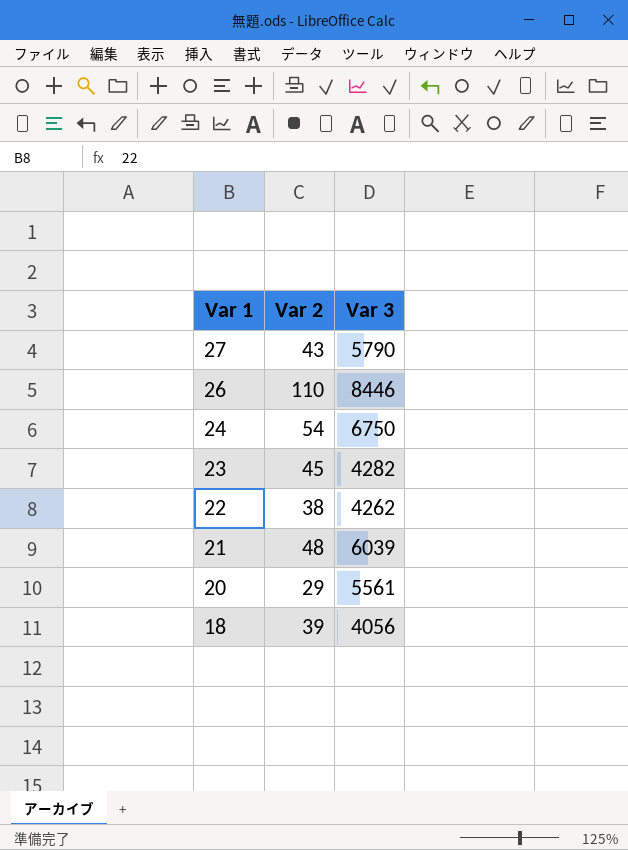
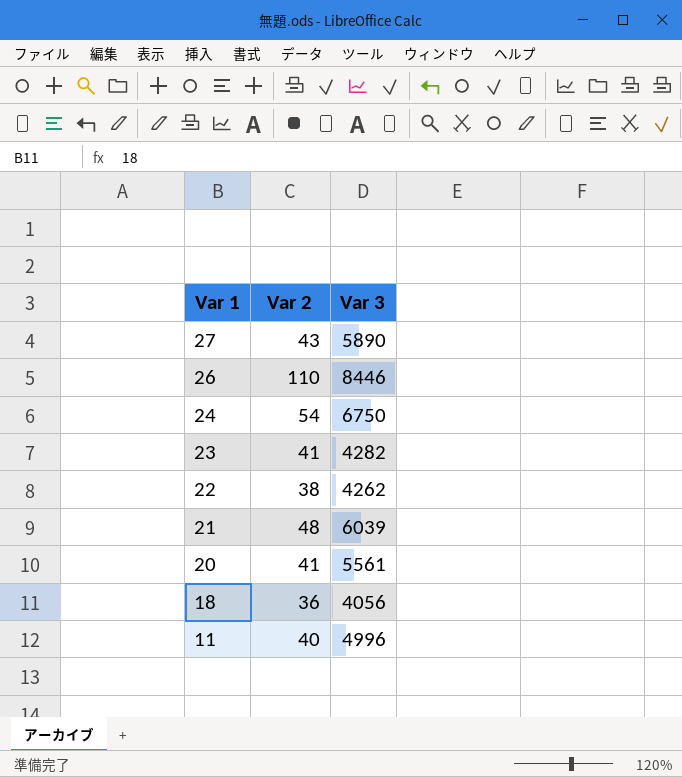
27 | Var 3: 5790 -> 5890
23 | Var 2: 45 -> 41
20 | Var 2: 29 -> 41
18 | Var 2: 39 -> 36
row 11: none -> 40 | 4996

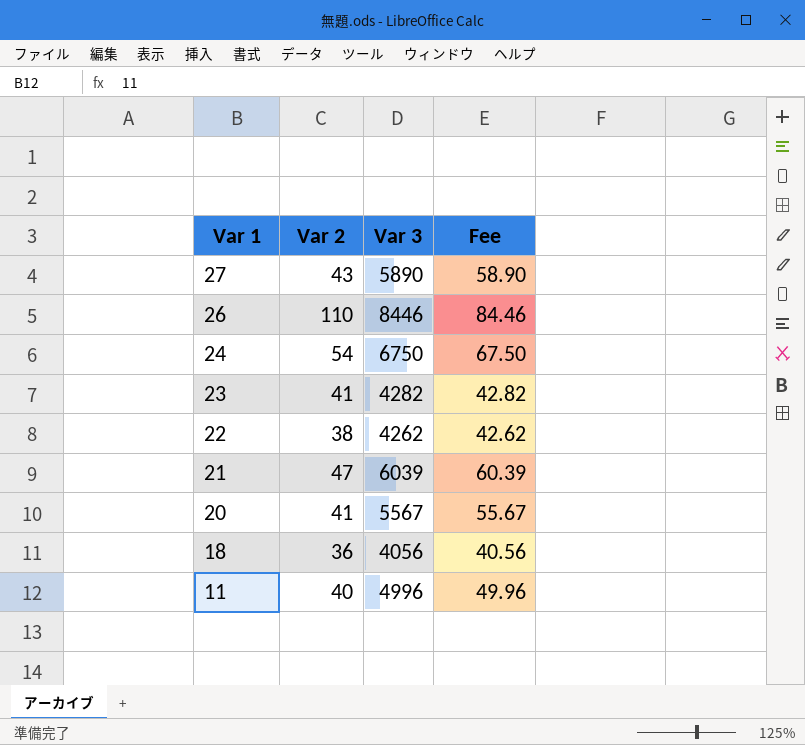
column Fee | formula: none -> [Var 3] * 0.01
21 | Var 2: 48 -> 47
20 | Var 3: 5561 -> 5567

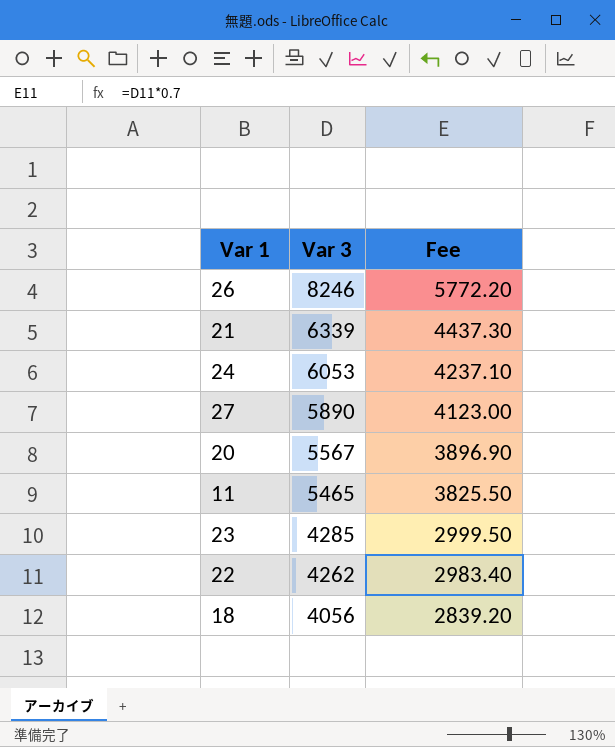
row order: Var 1 descending -> Var 3 descending
column Var 2 | position: 2 -> none
column Fee | formula: [Var 3] * 0.01 -> [Var 3] * 0.7
26 | Var 3: 8446 -> 8246
21 | Var 3: 6039 -> 6339
24 | Var 3: 6750 -> 6053
11 | Var 3: 4996 -> 5465
23 | Var 3: 4282 -> 4285

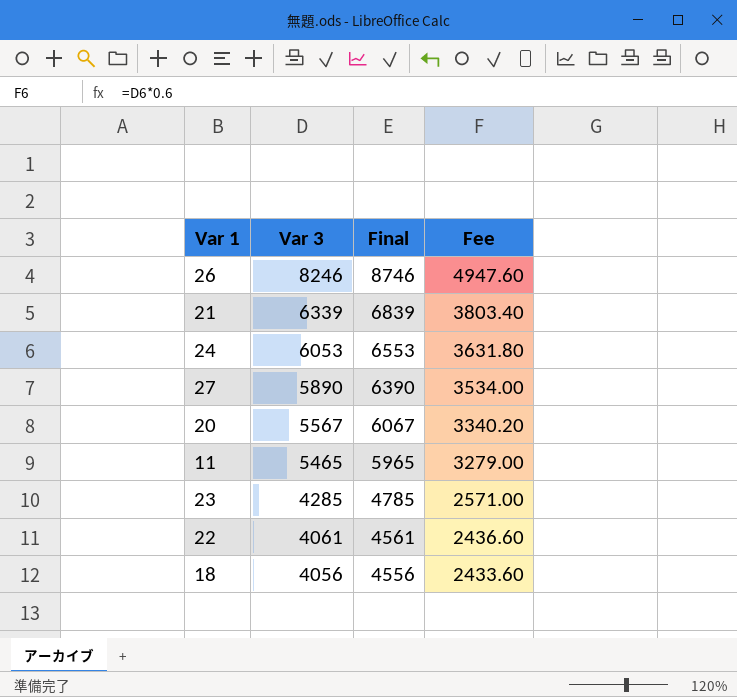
column Final | formula: none -> [Var 3] + 500
column Fee | formula: [Var 3] * 0.7 -> [Var 3] * 0.6
22 | Var 3: 4262 -> 4061

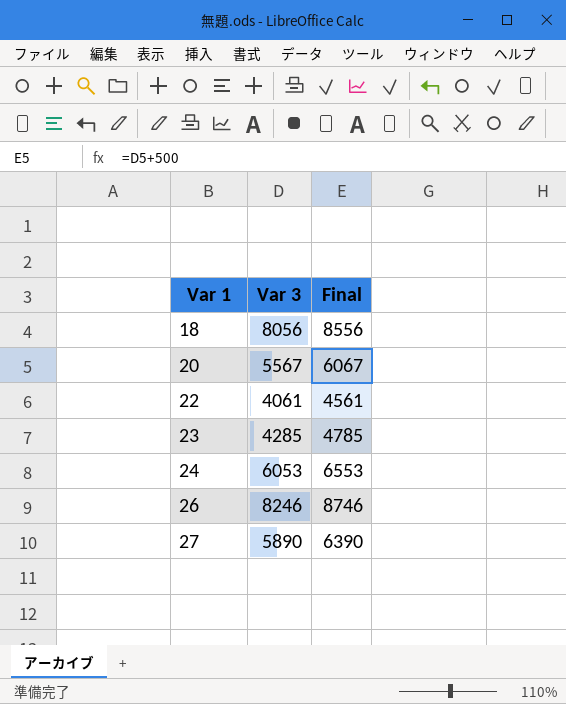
row order: Var 3 descending -> Var 1 ascending
column Fee | formula: [Var 3] * 0.6 -> none
row 21: 6339 | 6839 | 3803.40 -> none
row 11: 5465 | 5965 | 3279.00 -> none
18 | Var 3: 4056 -> 8056
18 | Final: 4556 -> 8556

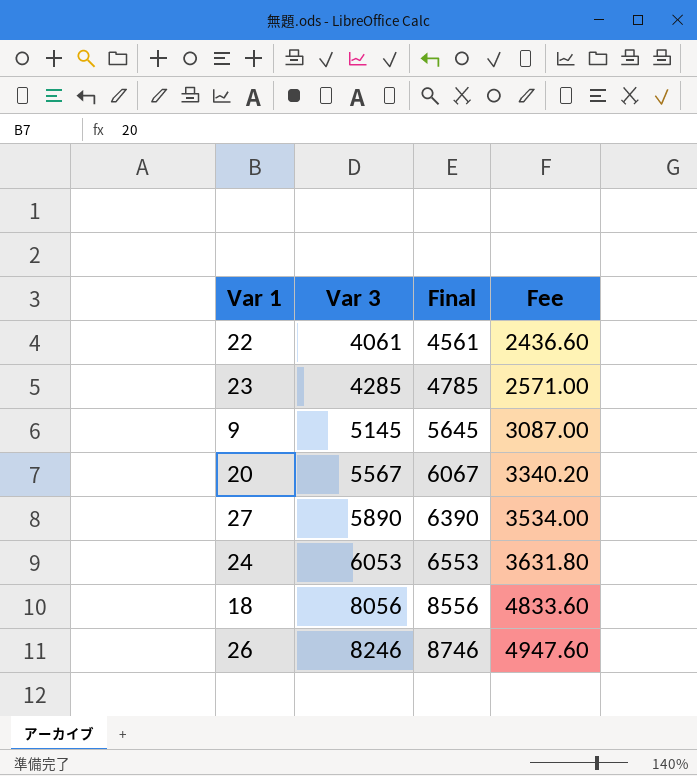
row order: Var 1 ascending -> Var 3 ascending
column Fee | formula: none -> [Var 3] * 0.6
row 9: none -> 5145 | 5645 | 3087.00

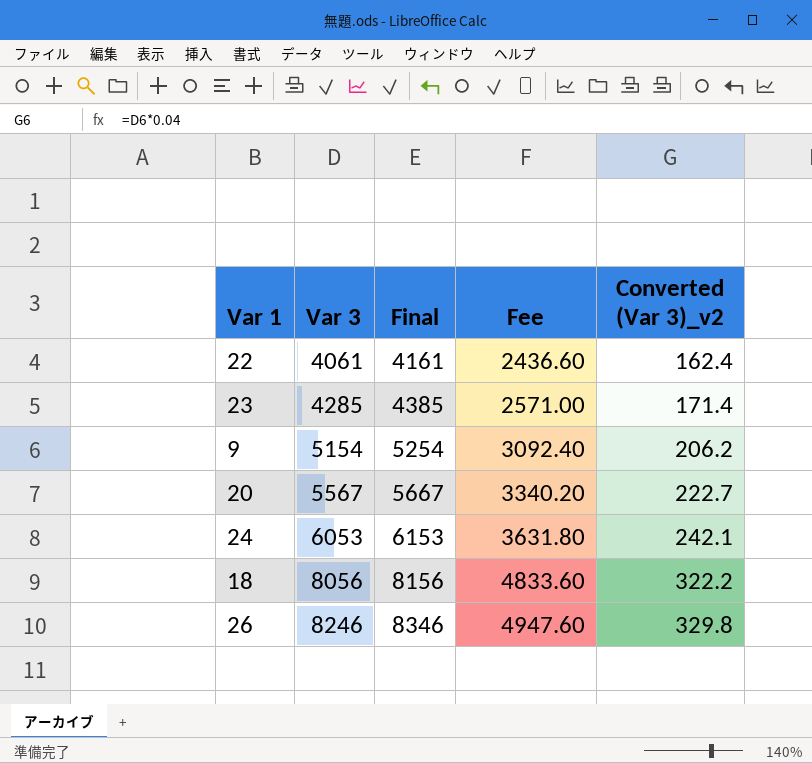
column Final | formula: [Var 3] + 500 -> [Var 3] + 100
column Converted (Var 3)_v2 | formula: none -> [Var 3] * 0.04
row 27: 5890 | 6390 | 3534.00 -> none
9 | Var 3: 5145 -> 5154
9 | Fee: 3087.00 -> 3092.40

